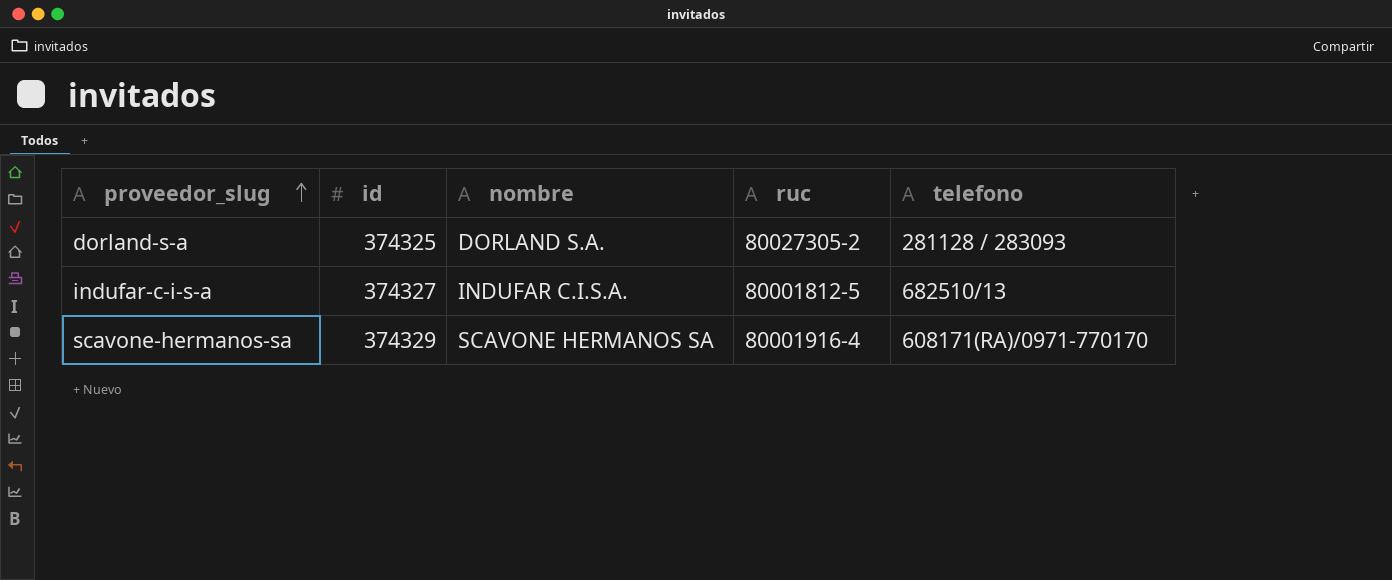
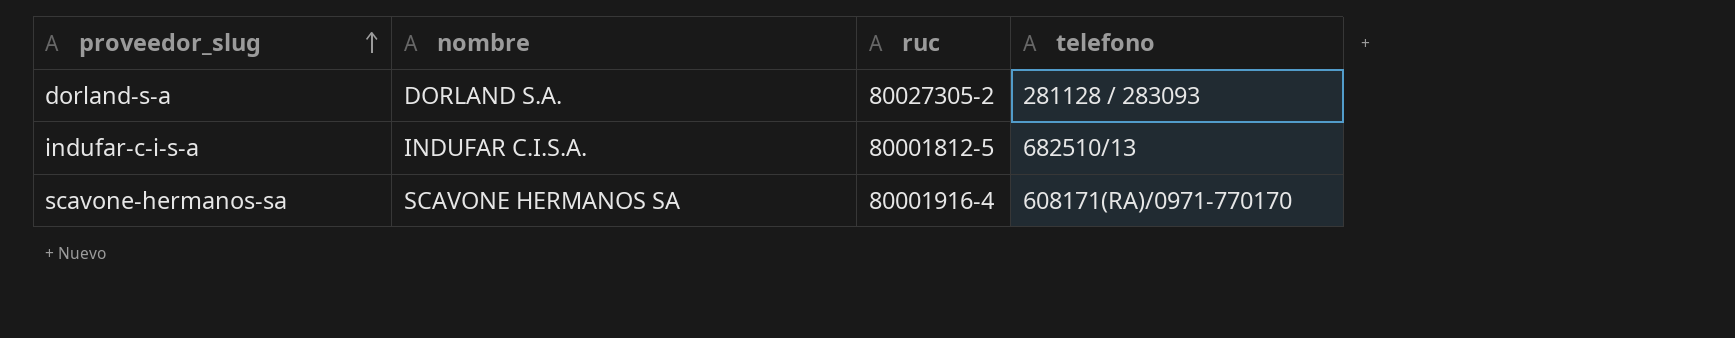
column id | position: 2 -> none

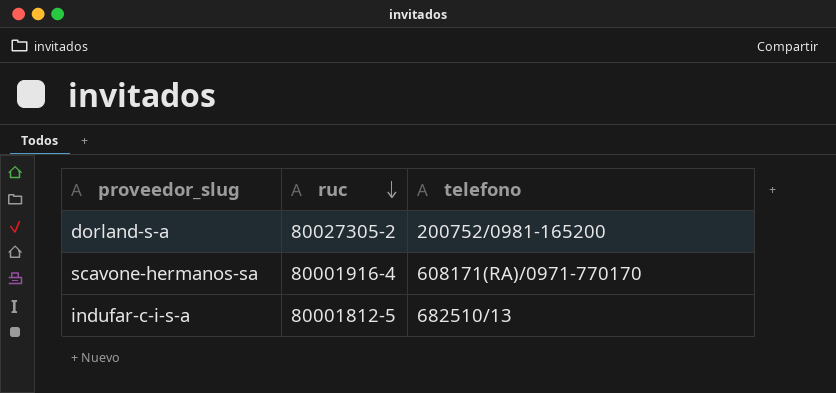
row order: proveedor_slug ascending -> ruc descending
column nombre | position: 2 -> none
dorland-s-a | telefono: 281128 / 283093 -> 200752/0981-165200

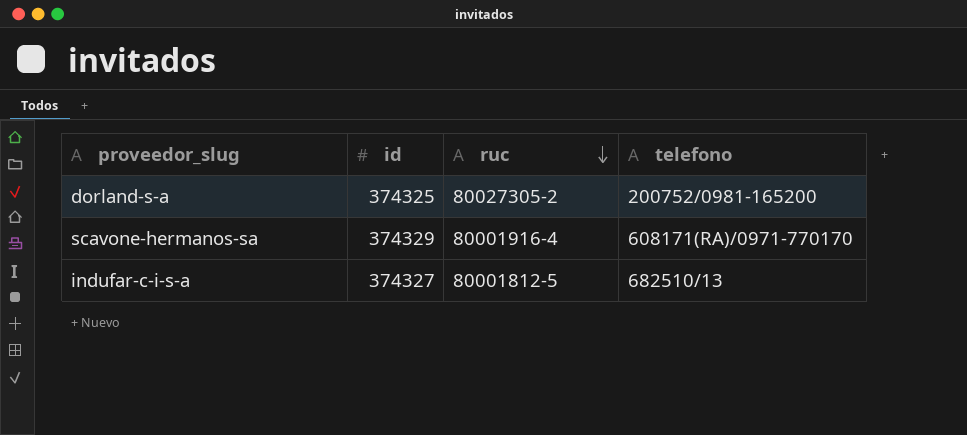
column id | position: none -> 2

